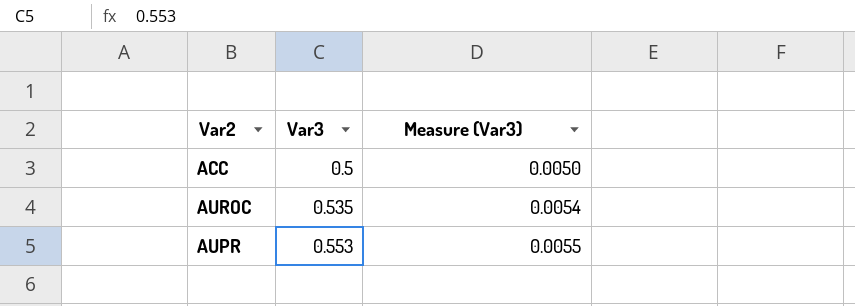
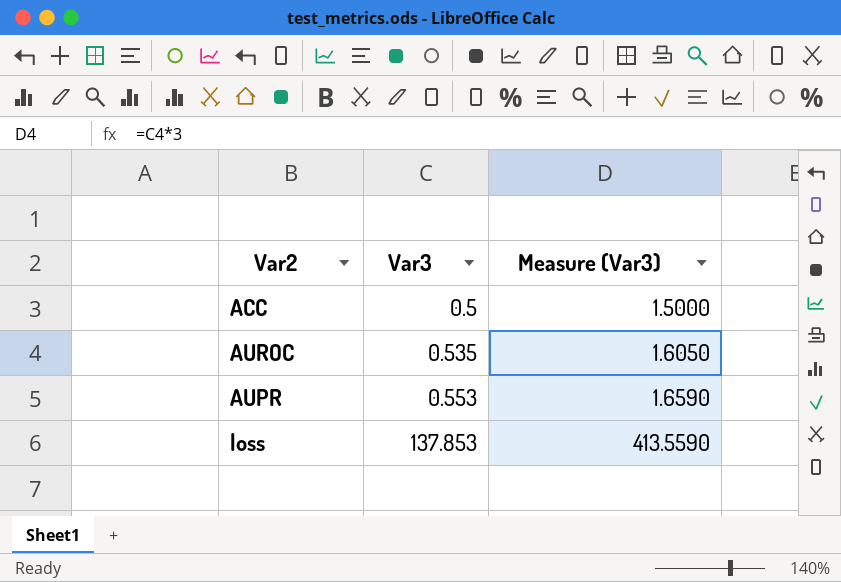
column Measure (Var3) | formula: [Var3] * 0.01 -> [Var3] * 3
row loss: none -> 137.853 | 413.5590

